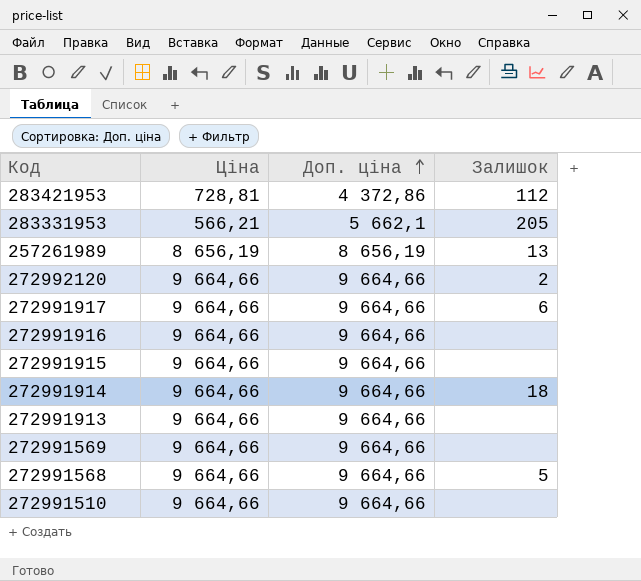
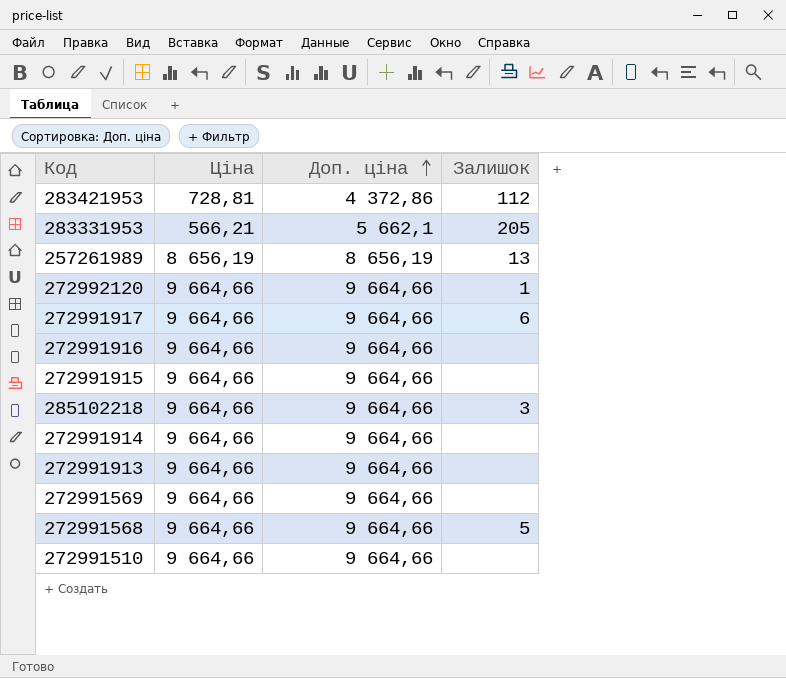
272992120 | Залишок: 2 -> 1
row 285102218: none -> 9 664,66 | 9 664,66 | 3
272991914 | Залишок: 18 -> none

